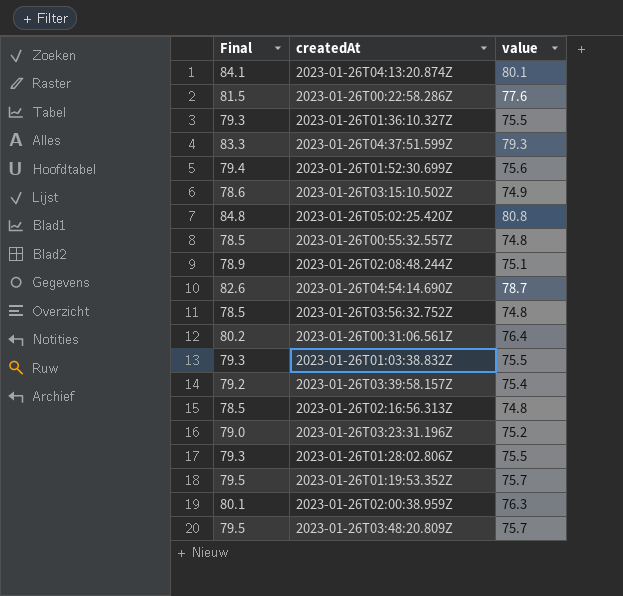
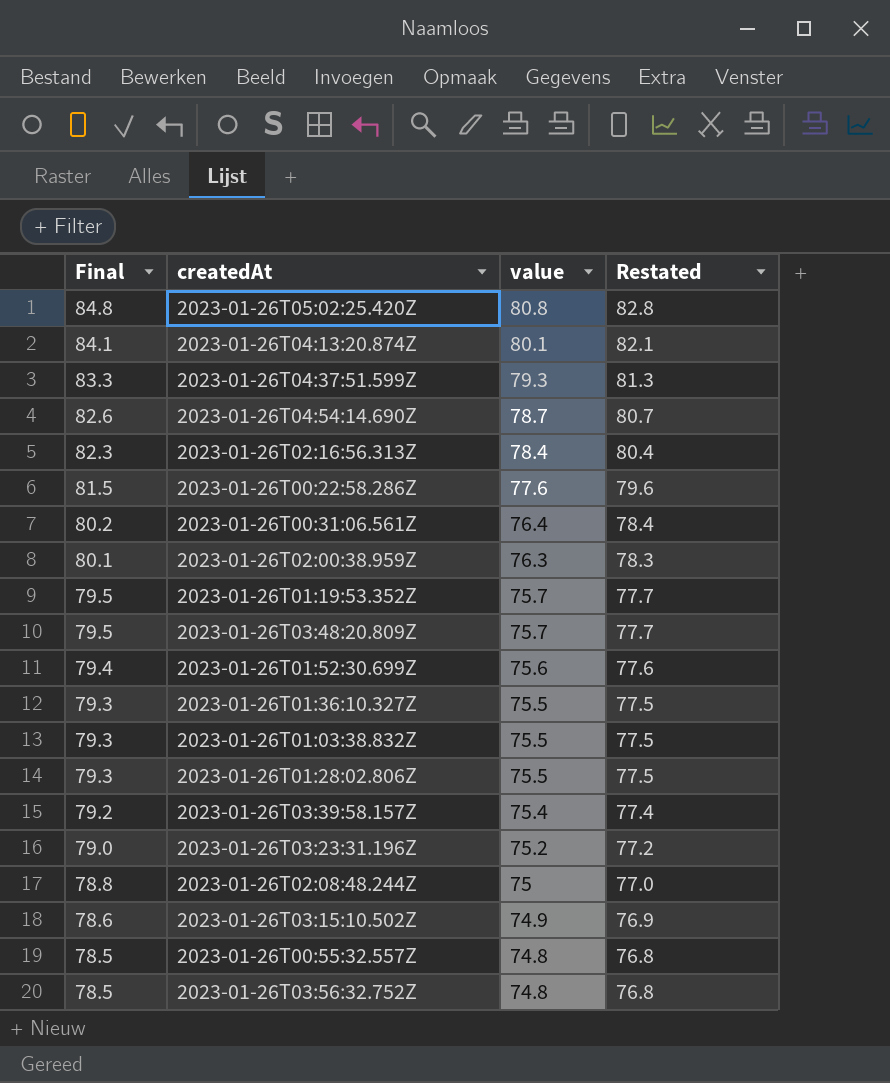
row order: none -> Final descending
column Restated | formula: none -> [value] + 2
2023-01-26T02:16:56.313Z | Final: 78.5 -> 82.3
2023-01-26T02:16:56.313Z | value: 74.8 -> 78.4
2023-01-26T02:08:48.244Z | Final: 78.9 -> 78.8
2023-01-26T02:08:48.244Z | value: 75.1 -> 75

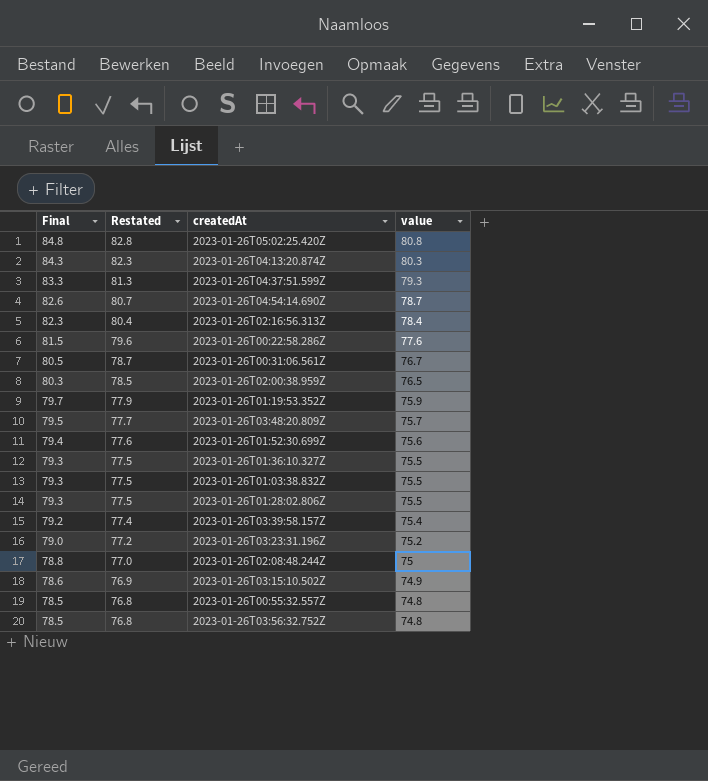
column Restated | position: 4 -> 2
2023-01-26T04:13:20.874Z | Final: 84.1 -> 84.3
2023-01-26T04:13:20.874Z | Restated: 82.1 -> 82.3
2023-01-26T04:13:20.874Z | value: 80.1 -> 80.3
2023-01-26T00:31:06.561Z | Final: 80.2 -> 80.5
2023-01-26T00:31:06.561Z | Restated: 78.4 -> 78.7
2023-01-26T00:31:06.561Z | value: 76.4 -> 76.7
2023-01-26T02:00:38.959Z | Final: 80.1 -> 80.3
2023-01-26T02:00:38.959Z | Restated: 78.3 -> 78.5
2023-01-26T02:00:38.959Z | value: 76.3 -> 76.5
2023-01-26T01:19:53.352Z | Final: 79.5 -> 79.7
2023-01-26T01:19:53.352Z | Restated: 77.7 -> 77.9
2023-01-26T01:19:53.352Z | value: 75.7 -> 75.9

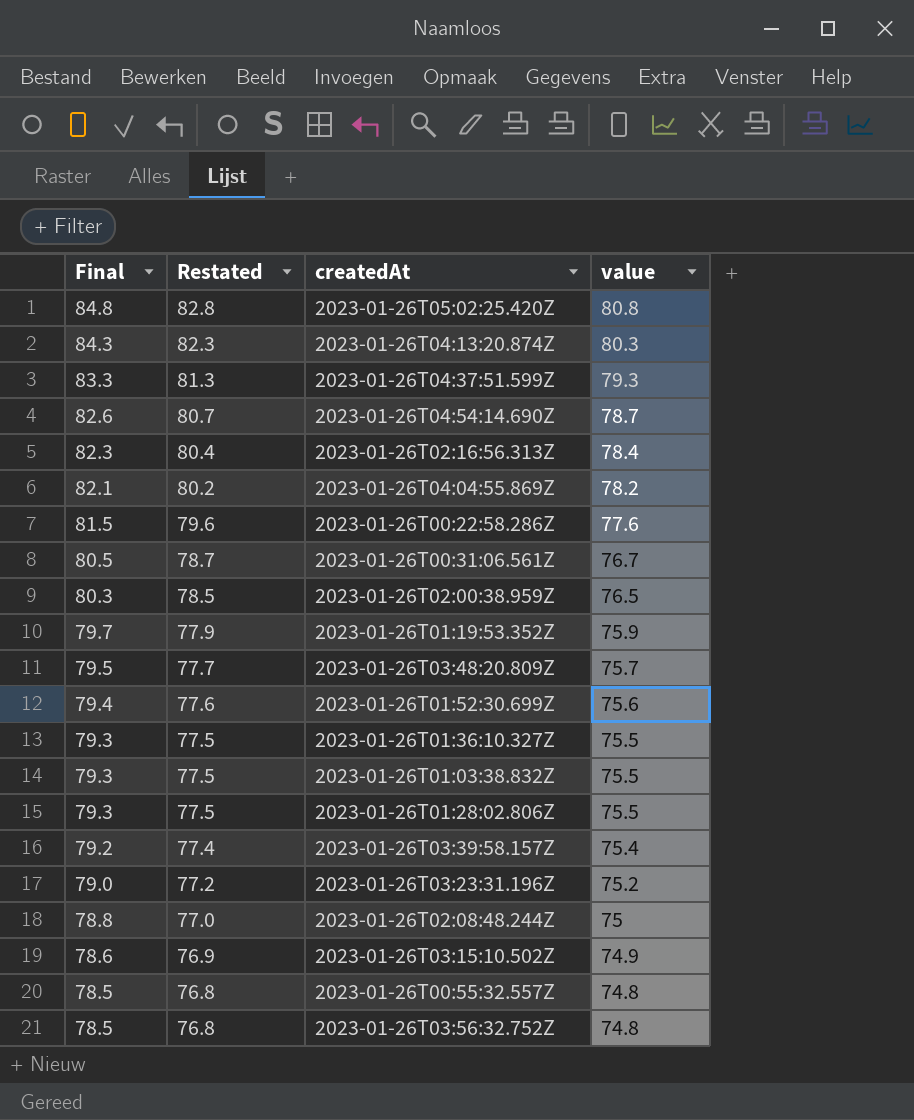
row 2023-01-26T04:04:55.869Z: none -> 82.1 | 80.2 | 78.2

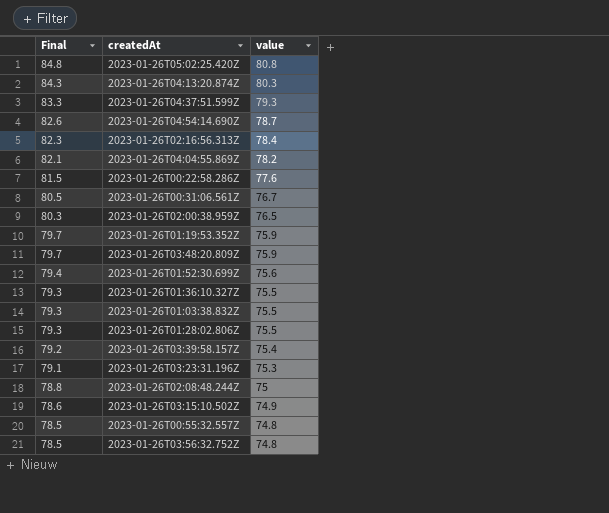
column Restated | formula: [value] + 2 -> none
2023-01-26T03:48:20.809Z | Final: 79.5 -> 79.7
2023-01-26T03:48:20.809Z | value: 75.7 -> 75.9
2023-01-26T03:23:31.196Z | Final: 79.0 -> 79.1
2023-01-26T03:23:31.196Z | value: 75.2 -> 75.3

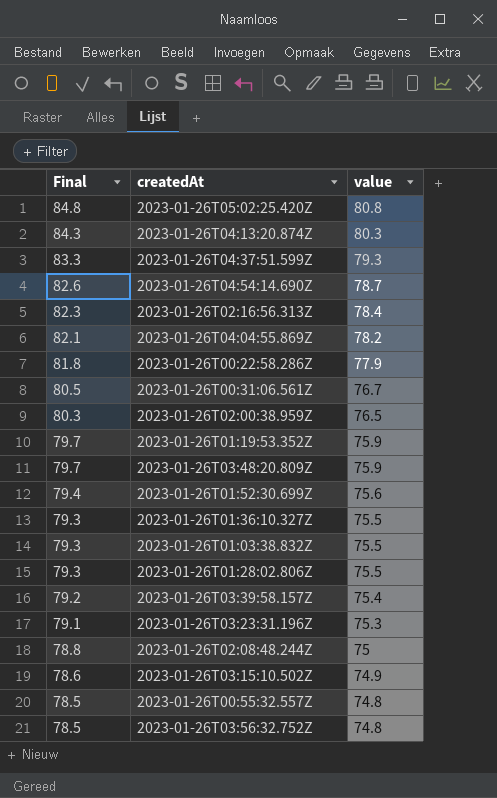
2023-01-26T00:22:58.286Z | Final: 81.5 -> 81.8
2023-01-26T00:22:58.286Z | value: 77.6 -> 77.9

